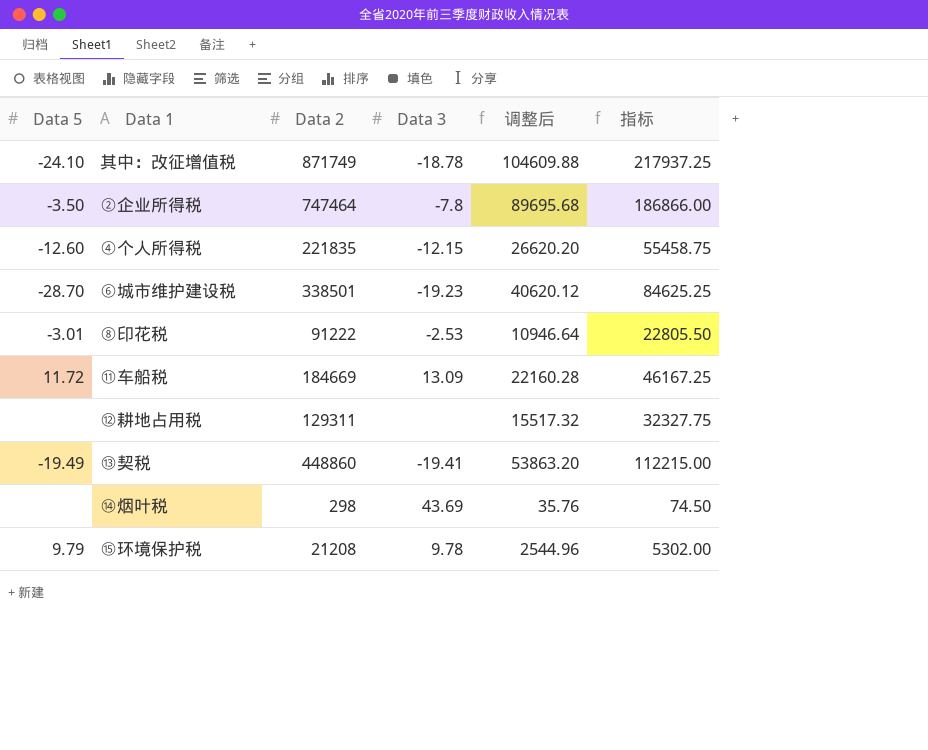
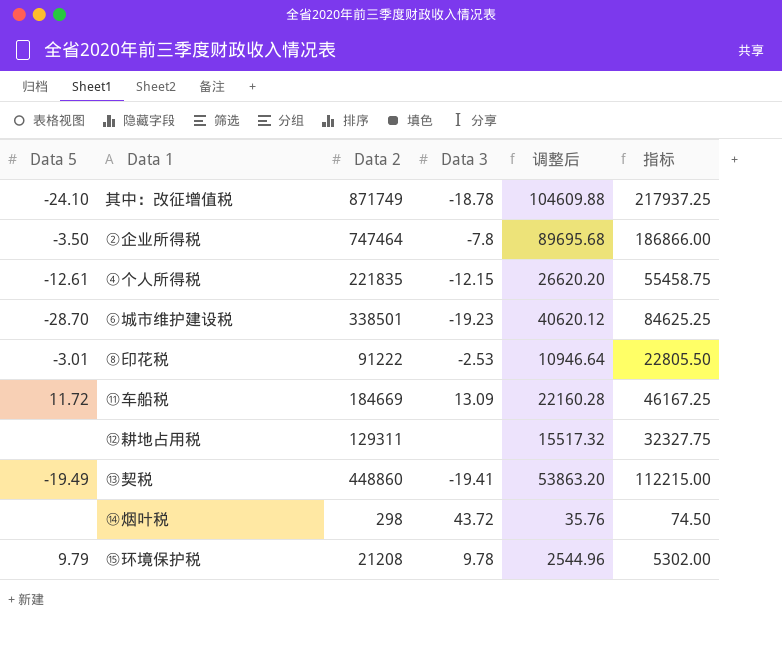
④个人所得税 | Data 5: -12.60 -> -12.61
⑭烟叶税 | Data 3: 43.69 -> 43.72

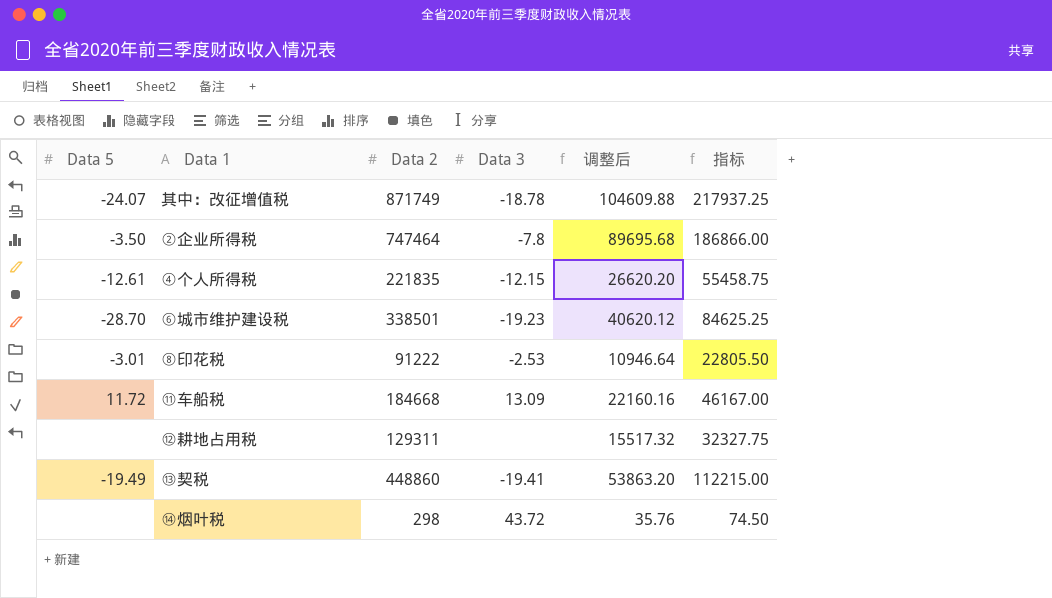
row ⑮环境保护税: 9.79 | 21208 | 9.78 | 2544.96 | 5302.00 -> none
其中：改征增值税 | Data 5: -24.10 -> -24.07
⑪车船税 | Data 2: 184669 -> 184668
⑪车船税 | 调整后: 22160.28 -> 22160.16
⑪车船税 | 指标: 46167.25 -> 46167.00

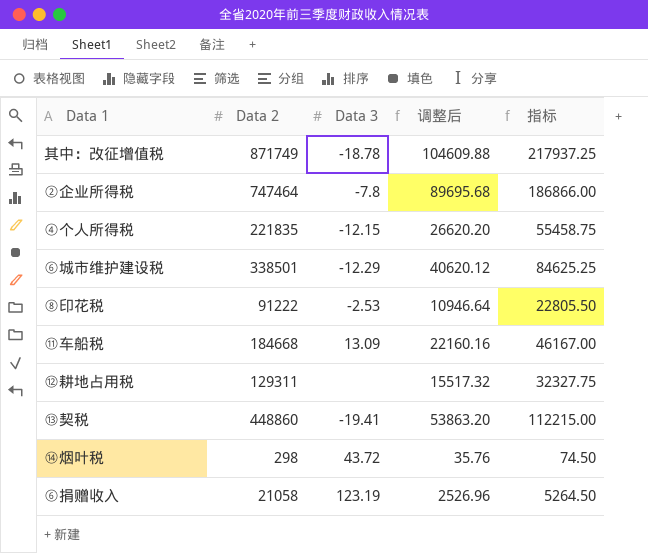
column Data 5 | position: 1 -> none
⑥城市维护建设税 | Data 3: -19.23 -> -12.29
row ⑥捐赠收入: none -> 21058 | 123.19 | 2526.96 | 5264.50

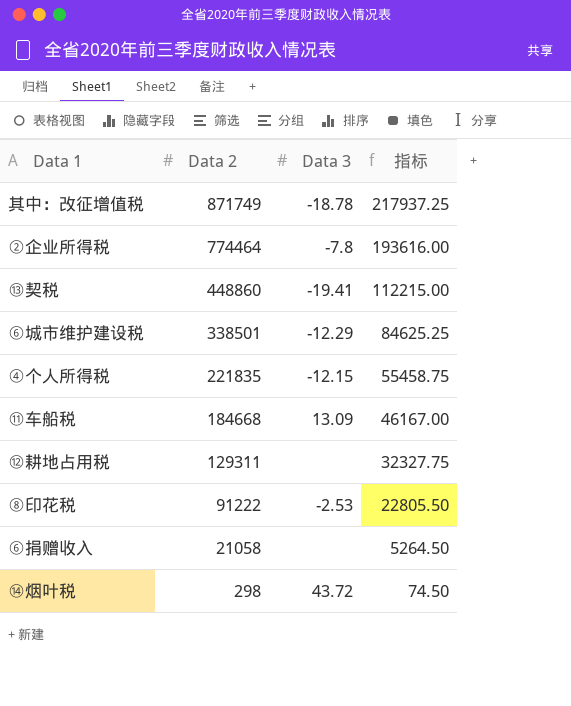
row order: none -> Data 2 descending
column 调整后 | formula: [Data 2] * 0.12 -> none
②企业所得税 | Data 2: 747464 -> 774464
②企业所得税 | 指标: 186866.00 -> 193616.00
⑥捐赠收入 | Data 3: 123.19 -> none

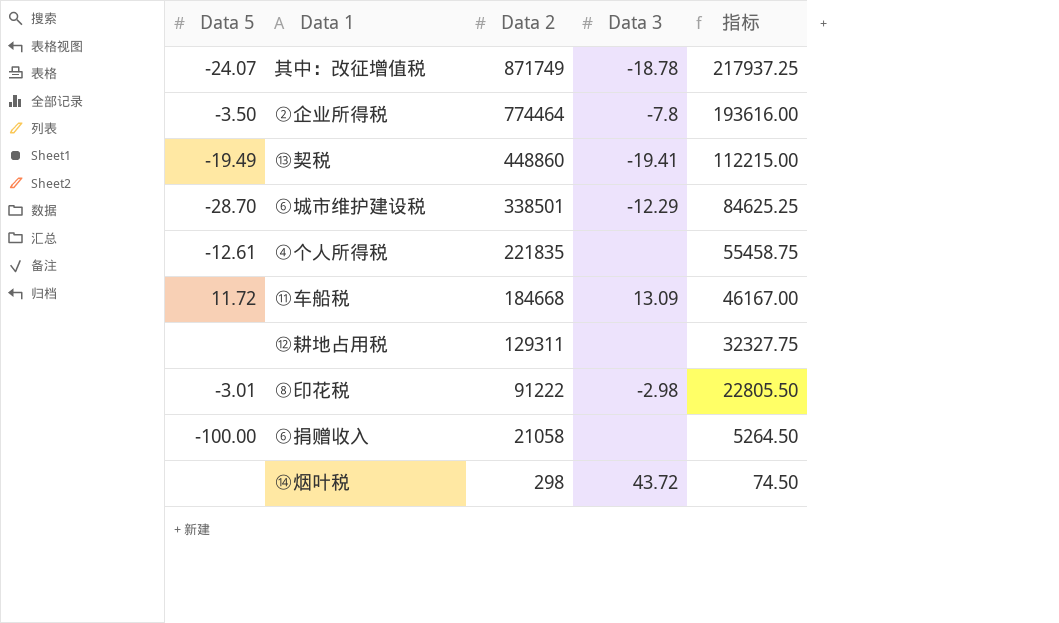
column Data 5 | position: none -> 1
④个人所得税 | Data 3: -12.15 -> none
⑧印花税 | Data 3: -2.53 -> -2.98

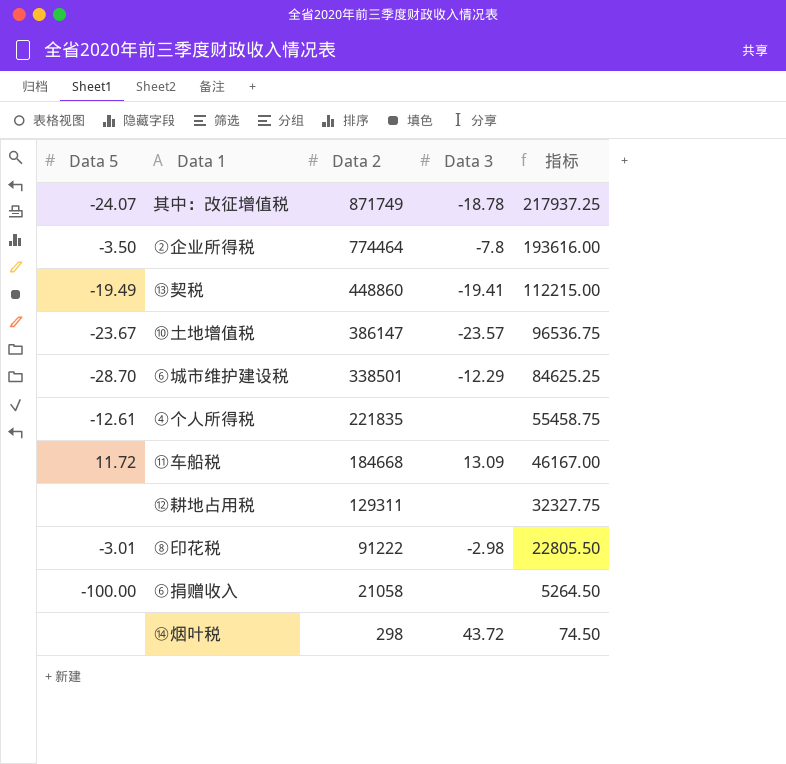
row ⑩土地增值税: none -> -23.67 | 386147 | -23.57 | 96536.75

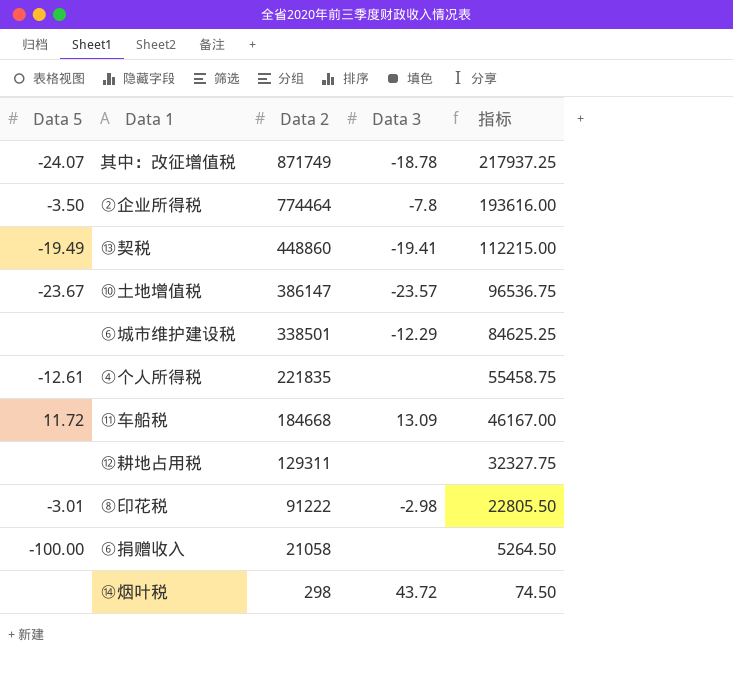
⑥城市维护建设税 | Data 5: -28.70 -> none

